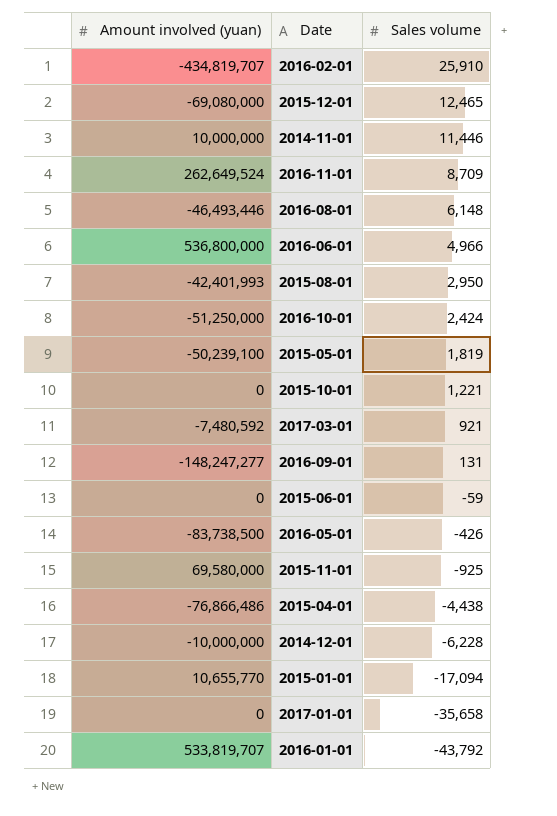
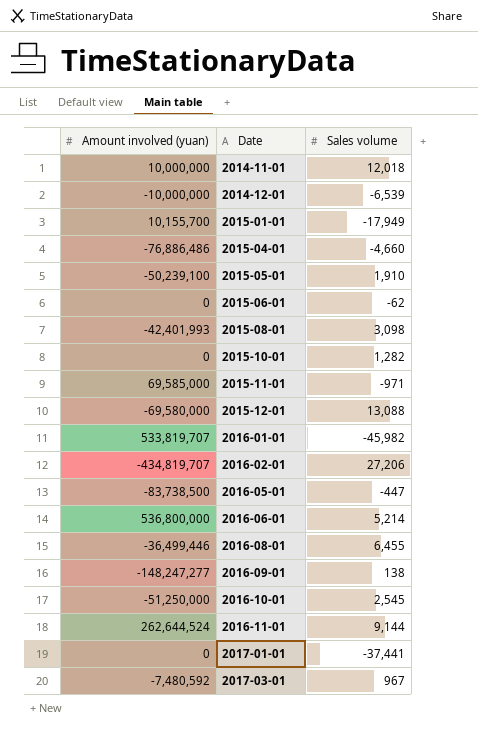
row order: Sales volume descending -> Date ascending
2014-11-01 | Sales volume: 11,446 -> 12,018
2014-12-01 | Sales volume: -6,228 -> -6,539
2015-01-01 | Amount involved (yuan): 10,655,770 -> 10,155,700
2015-01-01 | Sales volume: -17,094 -> -17,949
2015-04-01 | Amount involved (yuan): -76,866,486 -> -76,886,486
2015-04-01 | Sales volume: -4,438 -> -4,660
2015-05-01 | Sales volume: 1,819 -> 1,910
2015-06-01 | Sales volume: -59 -> -62
2015-08-01 | Sales volume: 2,950 -> 3,098
2015-10-01 | Sales volume: 1,221 -> 1,282
2015-11-01 | Amount involved (yuan): 69,580,000 -> 69,585,000
2015-11-01 | Sales volume: -925 -> -971
2015-12-01 | Amount involved (yuan): -69,080,000 -> -69,580,000
2015-12-01 | Sales volume: 12,465 -> 13,088
2016-01-01 | Sales volume: -43,792 -> -45,982
2016-02-01 | Sales volume: 25,910 -> 27,206
2016-05-01 | Sales volume: -426 -> -447
2016-06-01 | Sales volume: 4,966 -> 5,214
2016-08-01 | Amount involved (yuan): -46,493,446 -> -36,499,446
2016-08-01 | Sales volume: 6,148 -> 6,455
2016-09-01 | Sales volume: 131 -> 138
2016-10-01 | Sales volume: 2,424 -> 2,545
2016-11-01 | Amount involved (yuan): 262,649,524 -> 262,644,524
2016-11-01 | Sales volume: 8,709 -> 9,144
2017-01-01 | Sales volume: -35,658 -> -37,441
2017-03-01 | Sales volume: 921 -> 967

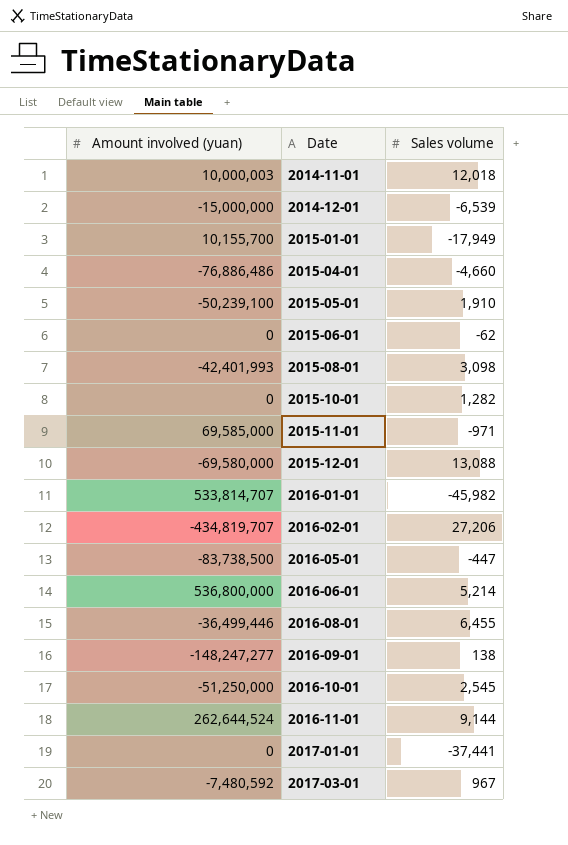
2014-11-01 | Amount involved (yuan): 10,000,000 -> 10,000,003
2014-12-01 | Amount involved (yuan): -10,000,000 -> -15,000,000
2016-01-01 | Amount involved (yuan): 533,819,707 -> 533,814,707

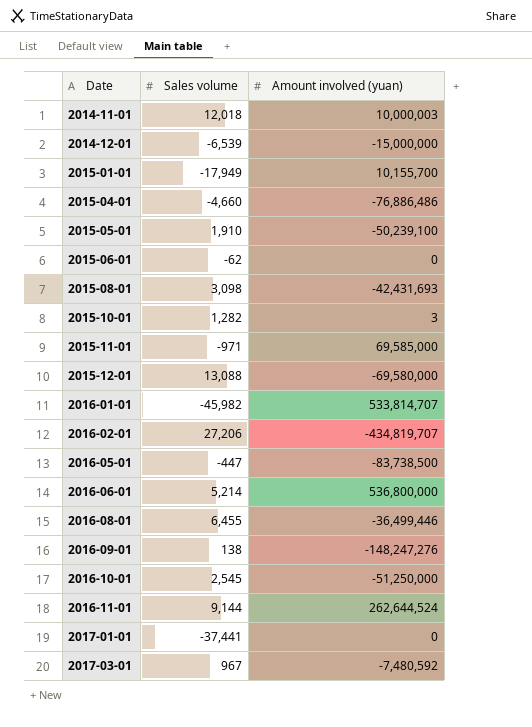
column Amount involved (yuan) | position: 1 -> 3
2015-08-01 | Amount involved (yuan): -42,401,993 -> -42,431,693
2015-10-01 | Amount involved (yuan): 0 -> 3
2016-09-01 | Amount involved (yuan): -148,247,277 -> -148,247,276

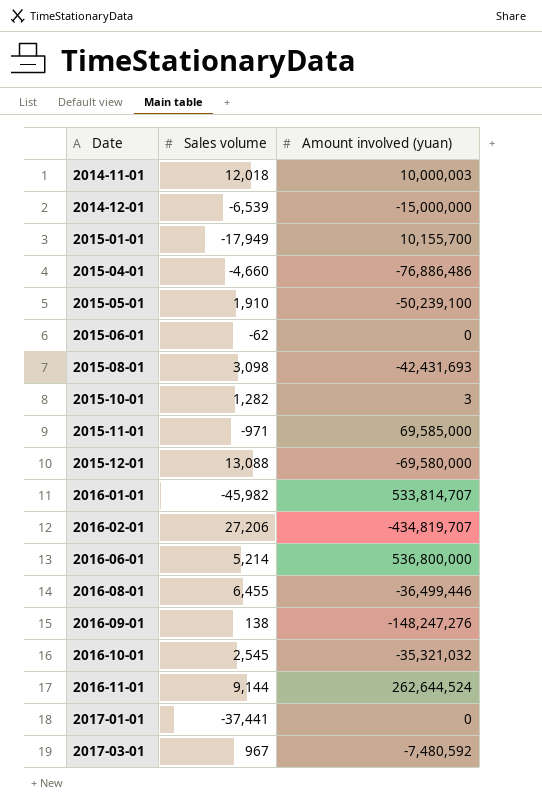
row 2016-05-01: -447 | -83,738,500 -> none
2016-10-01 | Amount involved (yuan): -51,250,000 -> -35,321,032

